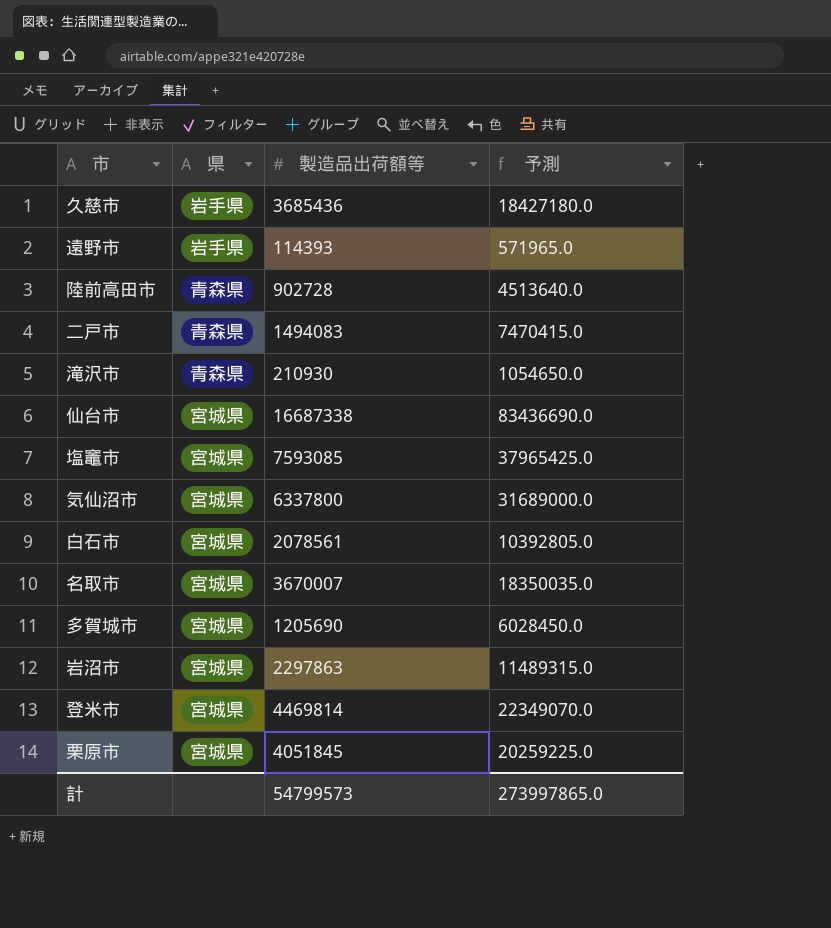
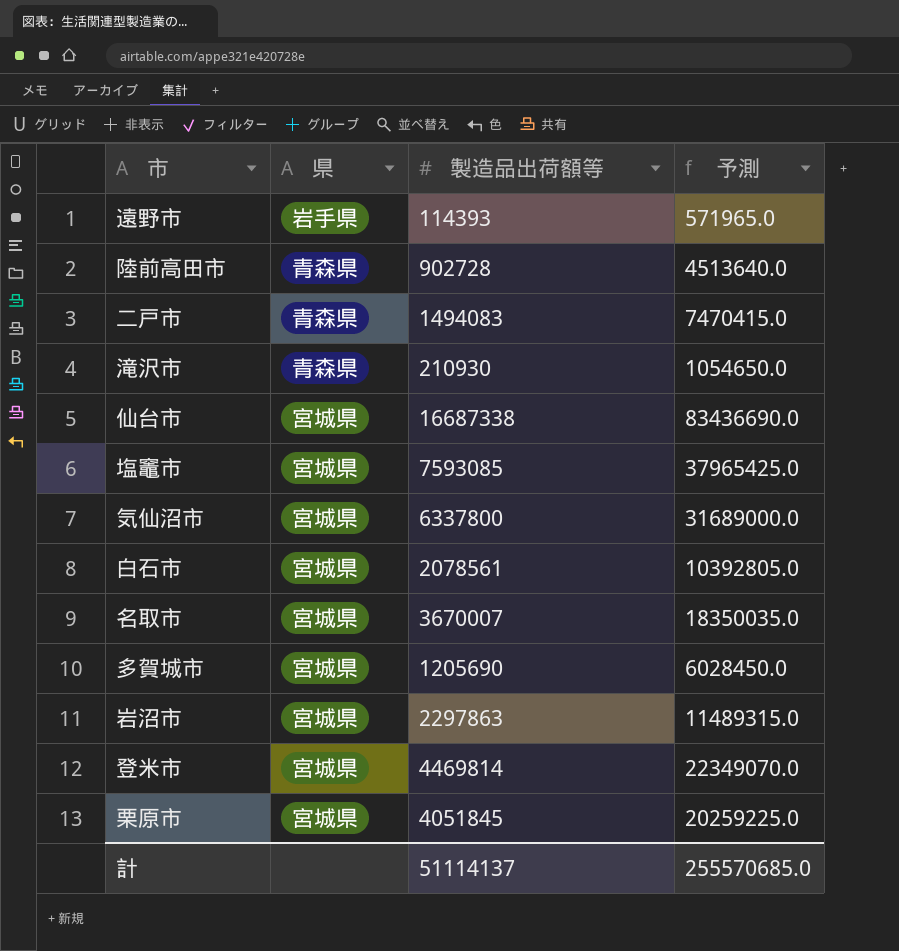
row 久慈市: 岩手県 | 3685436 | 18427180.0 -> none
計 | 製造品出荷額等: 54799573 -> 51114137
計 | 予測: 273997865.0 -> 255570685.0

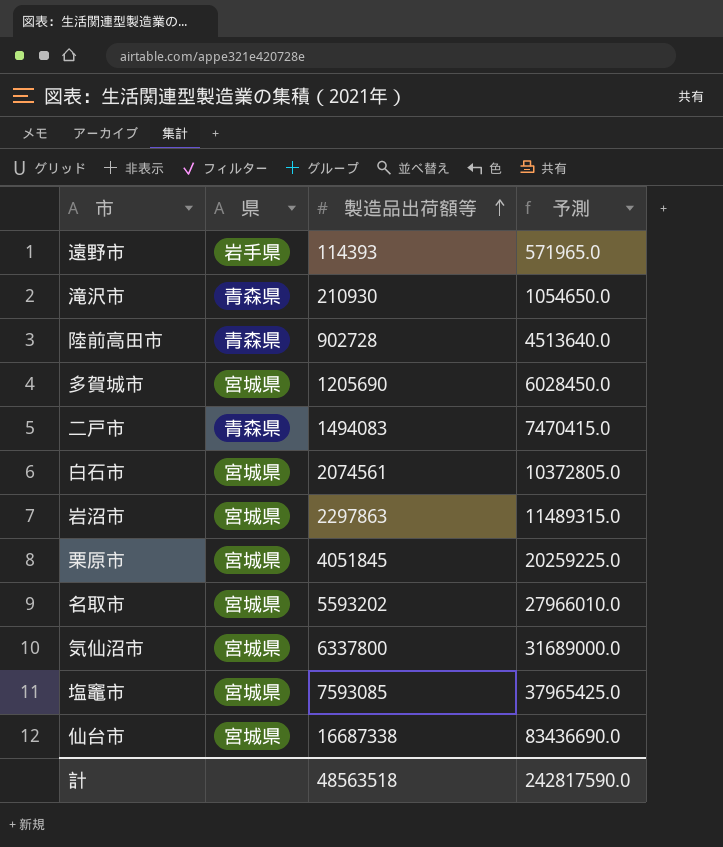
row order: none -> 製造品出荷額等 ascending
row 登米市: 宮城県 | 4469814 | 22349070.0 -> none
白石市 | 製造品出荷額等: 2078561 -> 2074561
白石市 | 予測: 10392805.0 -> 10372805.0
名取市 | 製造品出荷額等: 3670007 -> 5593202
名取市 | 予測: 18350035.0 -> 27966010.0
計 | 製造品出荷額等: 51114137 -> 48563518
計 | 予測: 255570685.0 -> 242817590.0

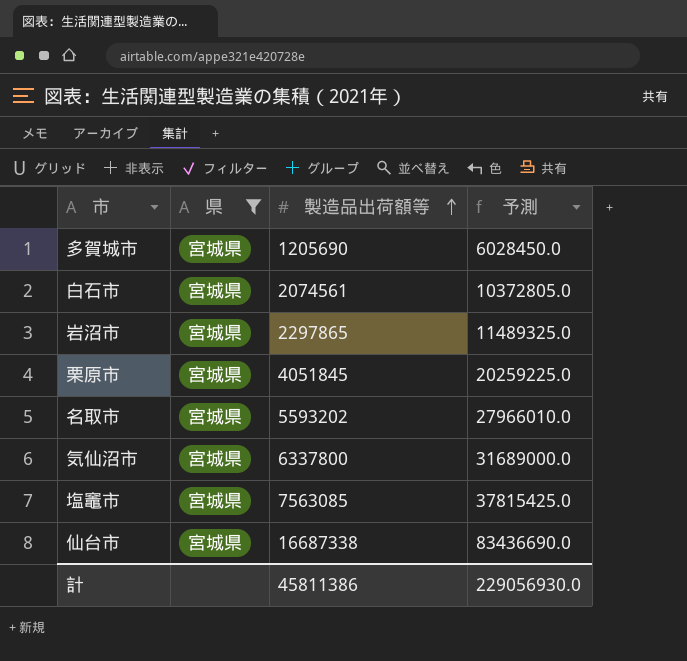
filter: none -> 県 = 宮城県
岩沼市 | 製造品出荷額等: 2297863 -> 2297865
岩沼市 | 予測: 11489315.0 -> 11489325.0
塩竈市 | 製造品出荷額等: 7593085 -> 7563085
塩竈市 | 予測: 37965425.0 -> 37815425.0
計 | 製造品出荷額等: 48563518 -> 45811386
計 | 予測: 242817590.0 -> 229056930.0

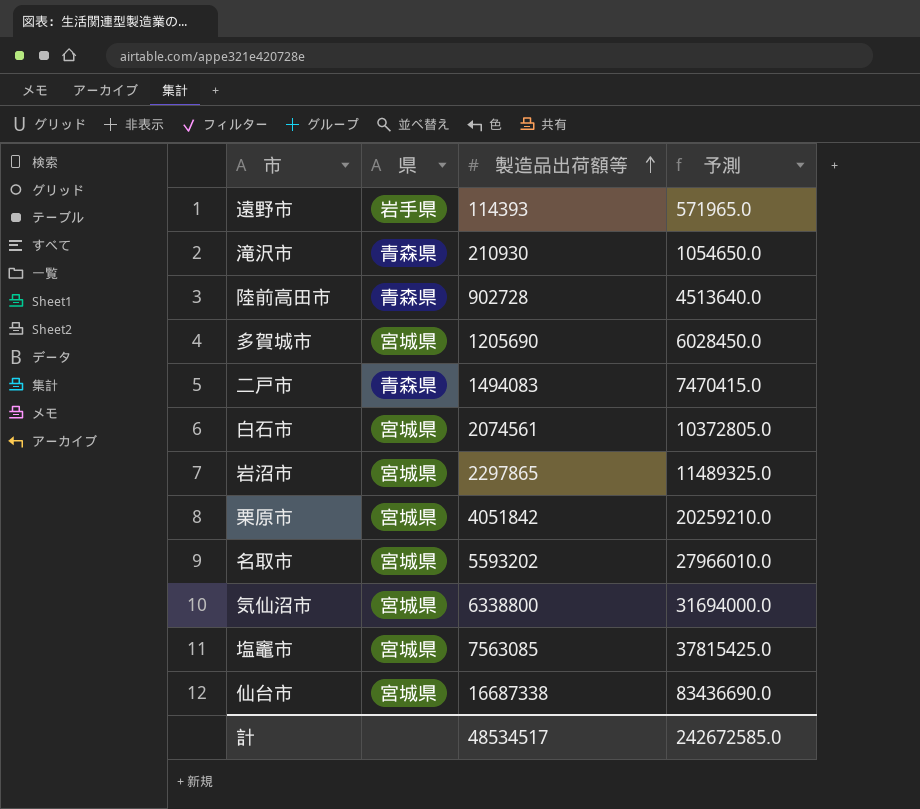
filter: 県 = 宮城県 -> none
栗原市 | 製造品出荷額等: 4051845 -> 4051842
栗原市 | 予測: 20259225.0 -> 20259210.0
気仙沼市 | 製造品出荷額等: 6337800 -> 6338800
気仙沼市 | 予測: 31689000.0 -> 31694000.0
計 | 製造品出荷額等: 45811386 -> 48534517
計 | 予測: 229056930.0 -> 242672585.0

